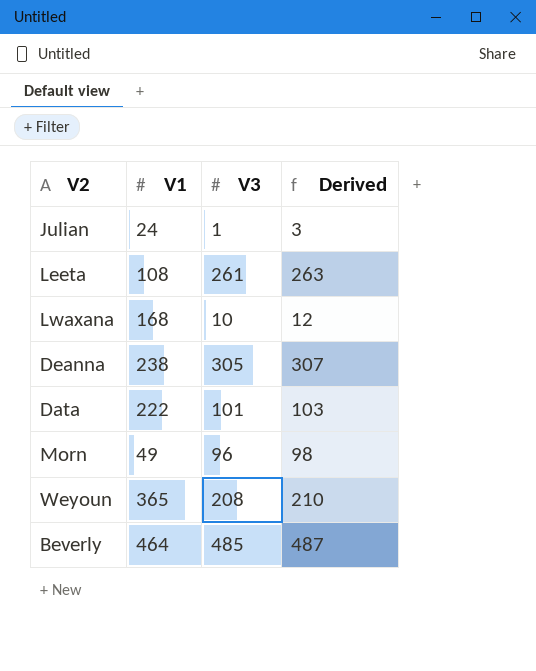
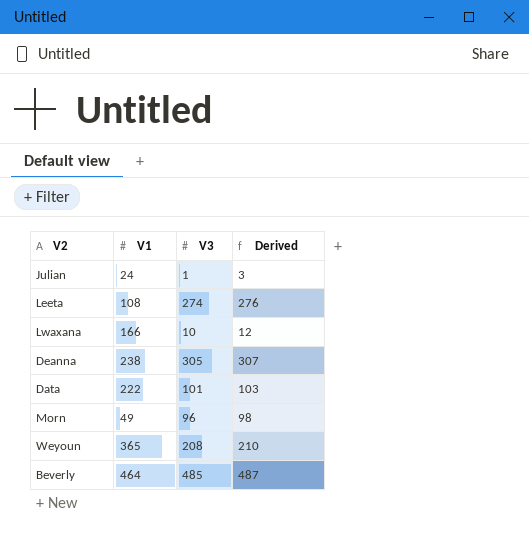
Leeta | V3: 261 -> 274
Leeta | Derived: 263 -> 276
Lwaxana | V1: 168 -> 166

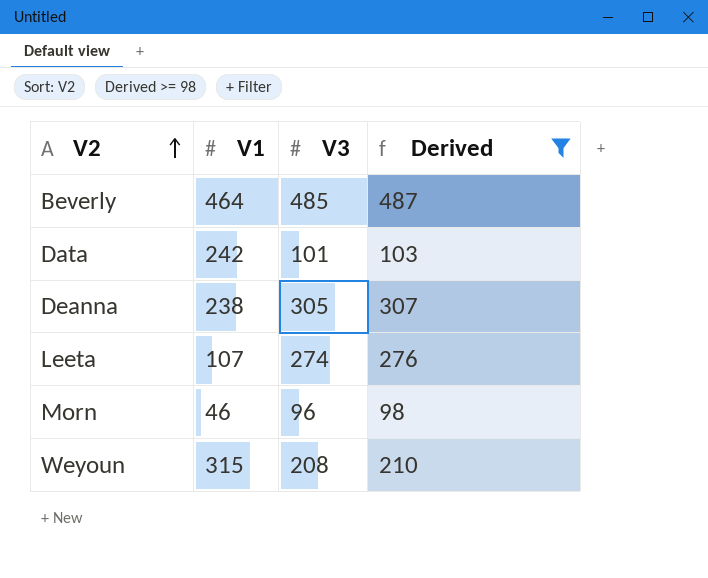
filter: none -> Derived >= 98
row order: none -> V2 ascending
Data | V1: 222 -> 242
Leeta | V1: 108 -> 107
Morn | V1: 49 -> 46
Weyoun | V1: 365 -> 315

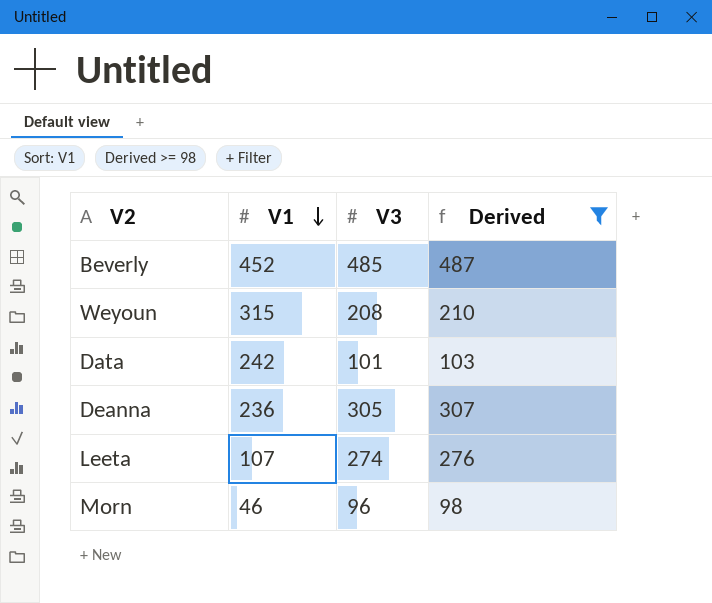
row order: V2 ascending -> V1 descending
Beverly | V1: 464 -> 452
Deanna | V1: 238 -> 236

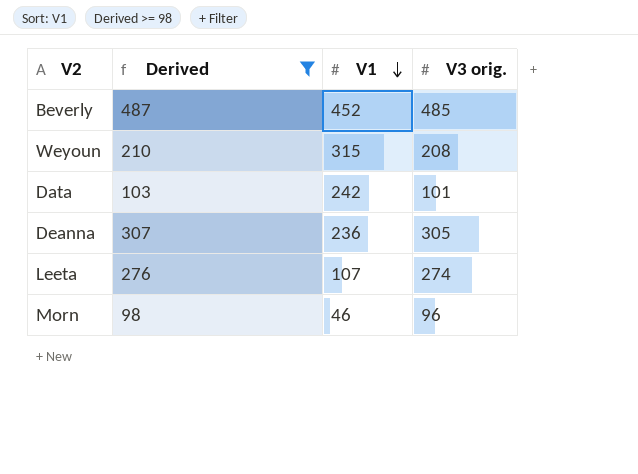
column Derived | position: 4 -> 2
column name: V3 -> V3 orig.

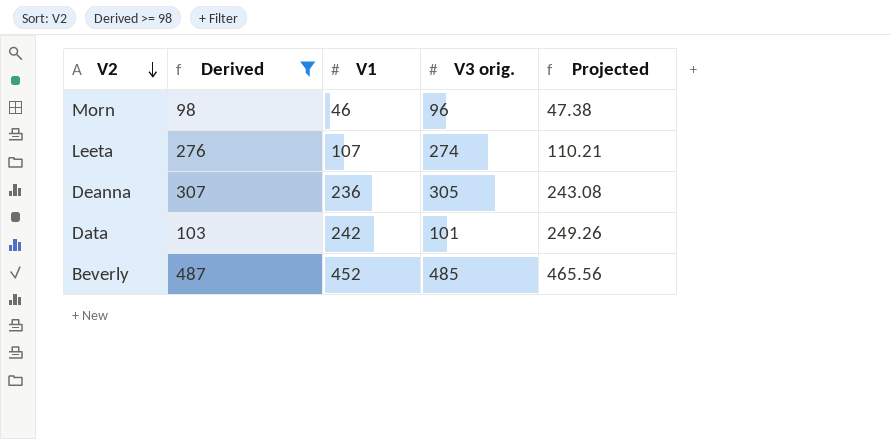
row order: V1 descending -> V2 descending
column Projected | formula: none -> [V1] * 1.03
row Weyoun: 210 | 315 | 208 -> none

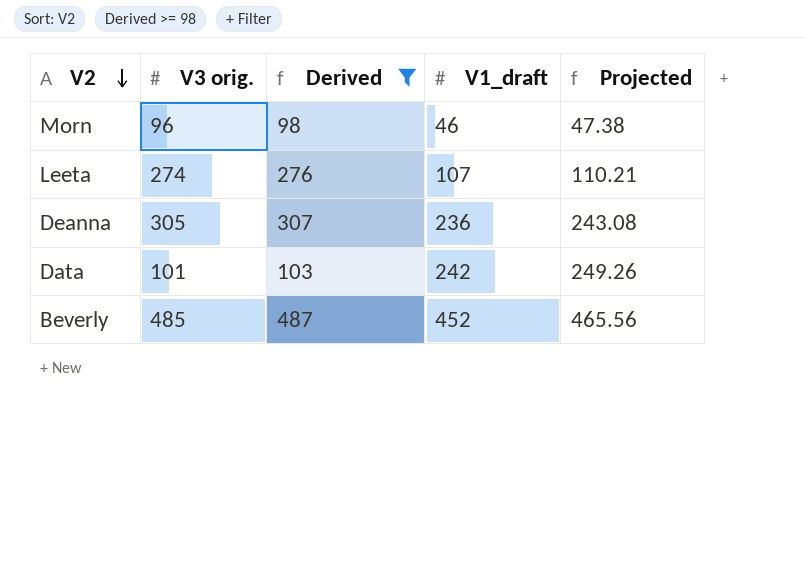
column V3 orig. | position: 4 -> 2
column name: V1 -> V1_draft

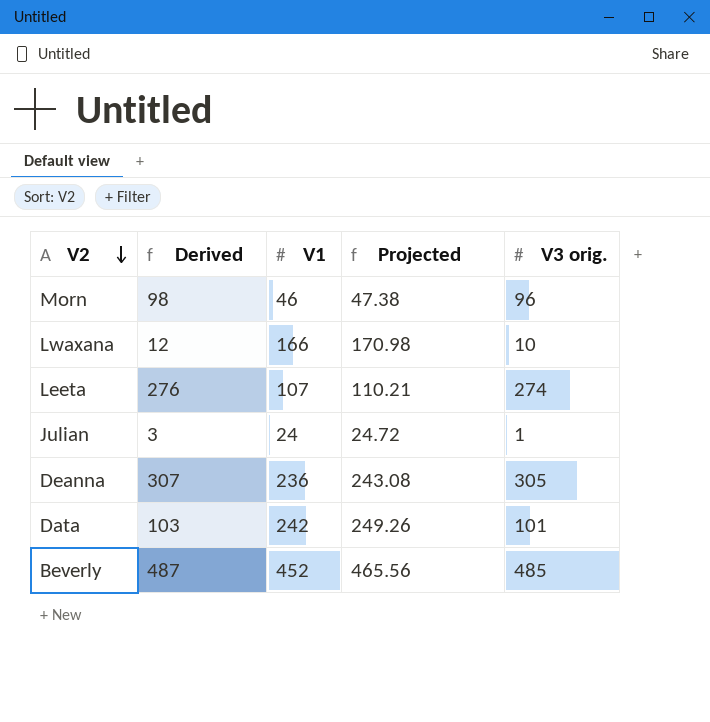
filter: Derived >= 98 -> none
column name: V1_draft -> V1
column V3 orig. | position: 2 -> 5

